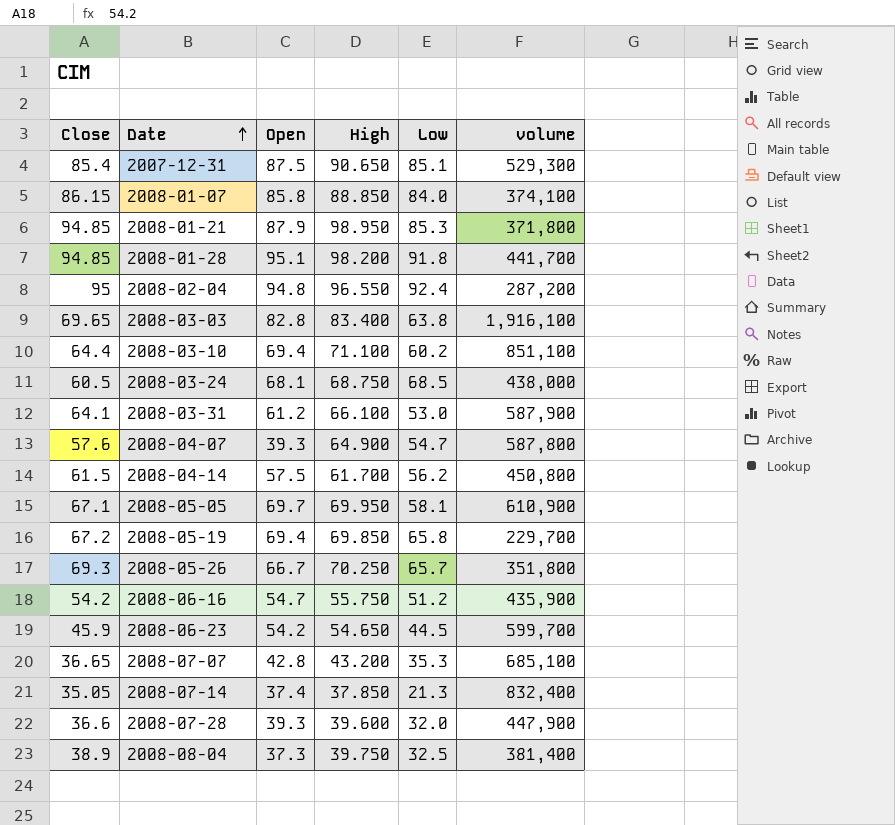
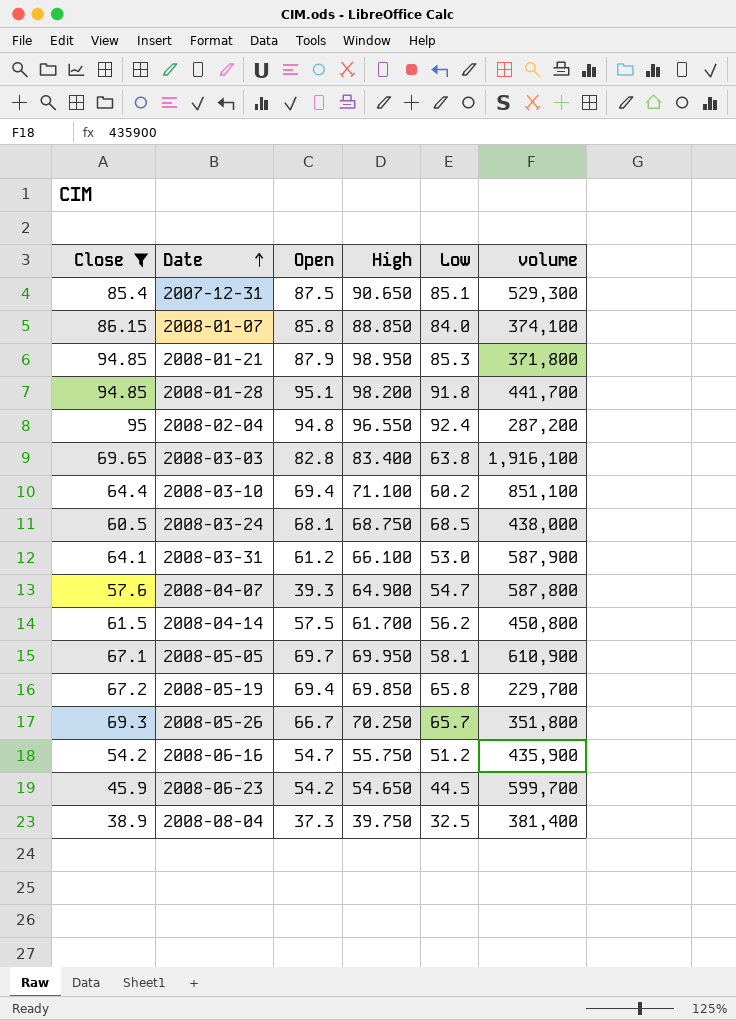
filter: none -> Close >= 38.9

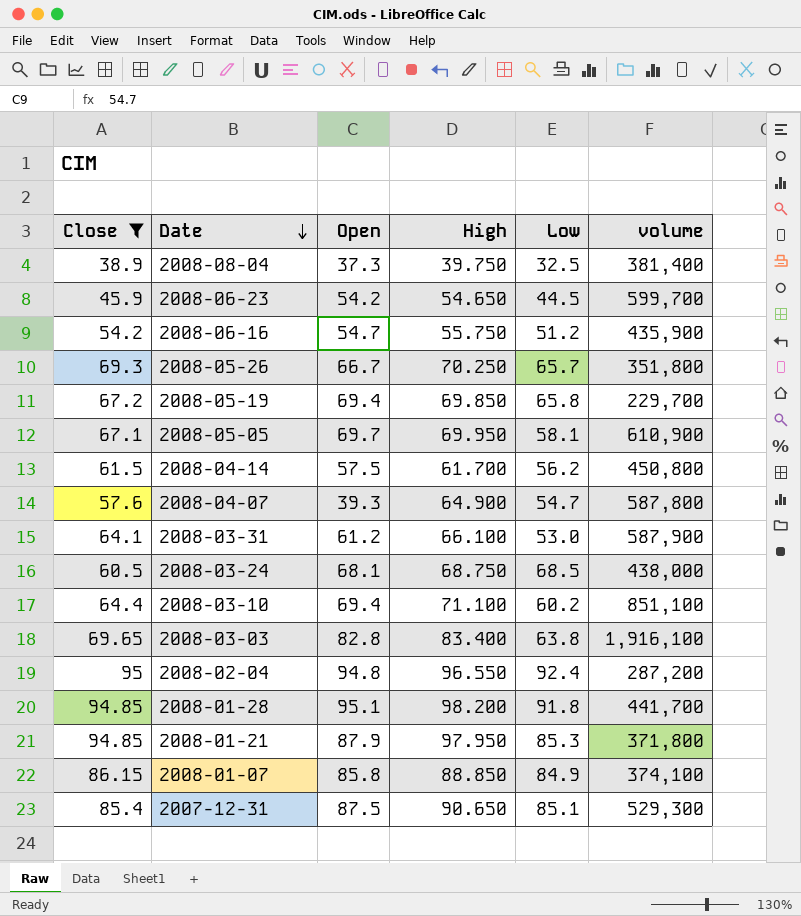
row order: Date ascending -> Date descending
2008-01-21 | High: 98.950 -> 97.950
2008-01-07 | Low: 84.0 -> 84.9

